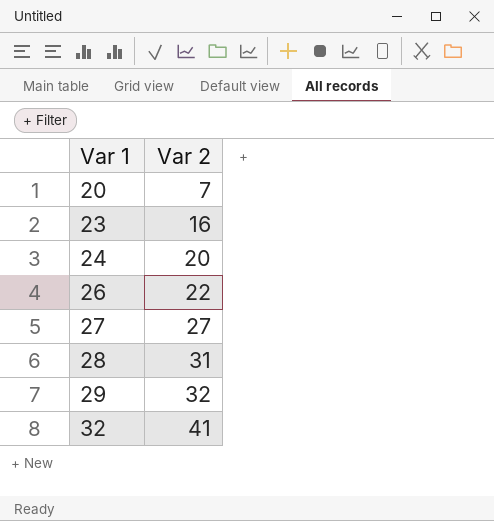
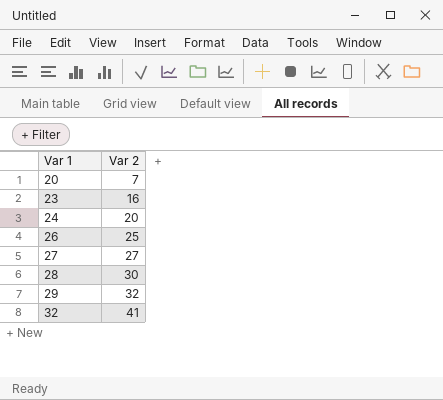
26 | Var 2: 22 -> 25
28 | Var 2: 31 -> 30

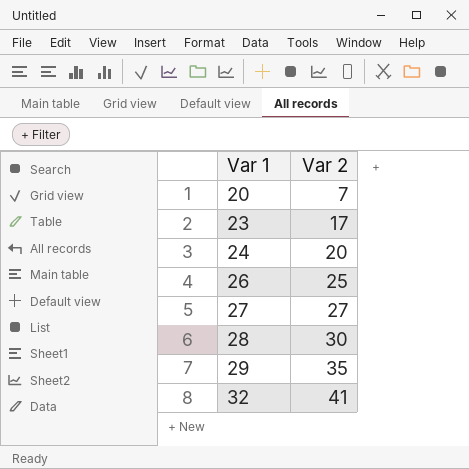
23 | Var 2: 16 -> 17
29 | Var 2: 32 -> 35

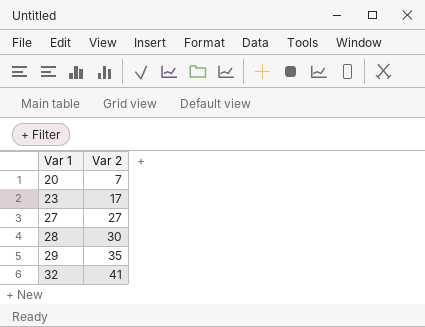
row 24: 20 -> none
row 26: 25 -> none

